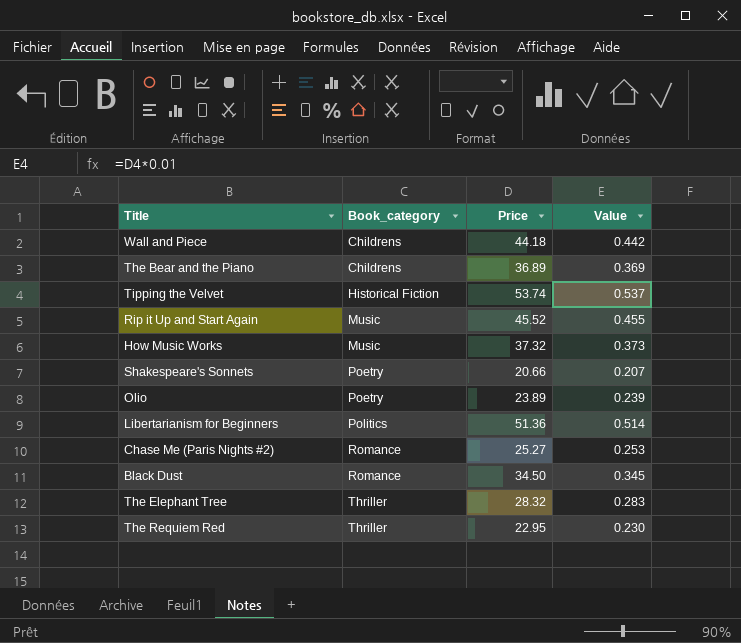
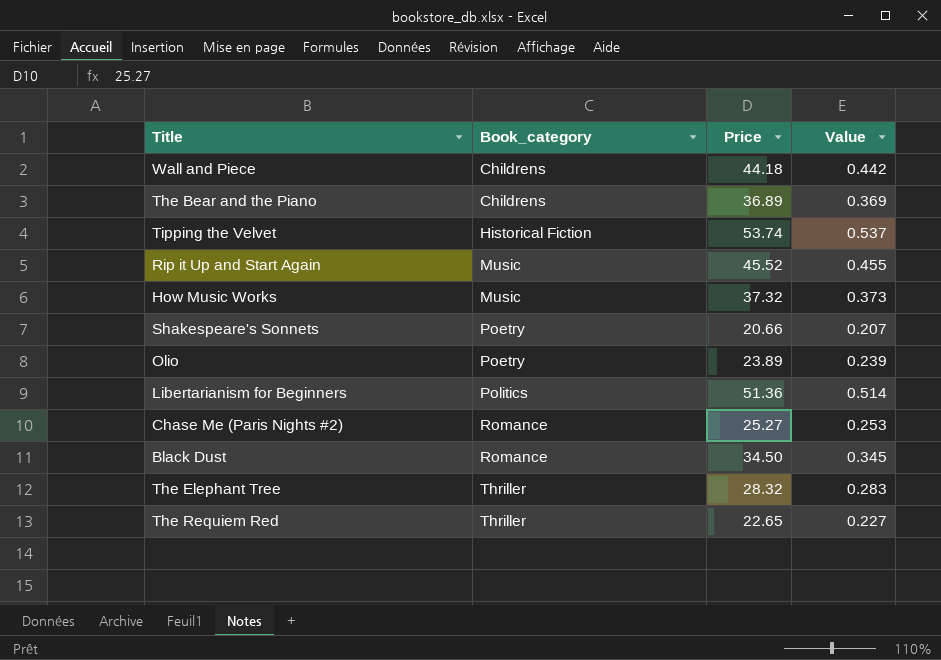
The Requiem Red | Price: 22.95 -> 22.65
The Requiem Red | Value: 0.230 -> 0.227

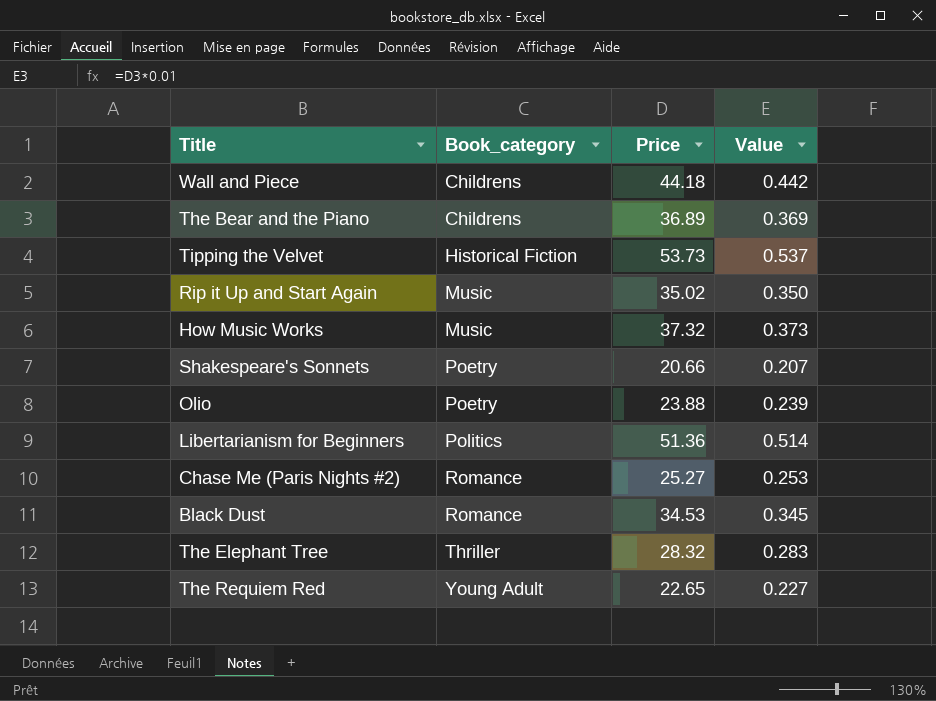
Tipping the Velvet | Price: 53.74 -> 53.73
Rip it Up and Start Again | Price: 45.52 -> 35.02
Rip it Up and Start Again | Value: 0.455 -> 0.350
Olio | Price: 23.89 -> 23.88
Black Dust | Price: 34.50 -> 34.53
The Requiem Red | Book_category: Thriller -> Young Adult

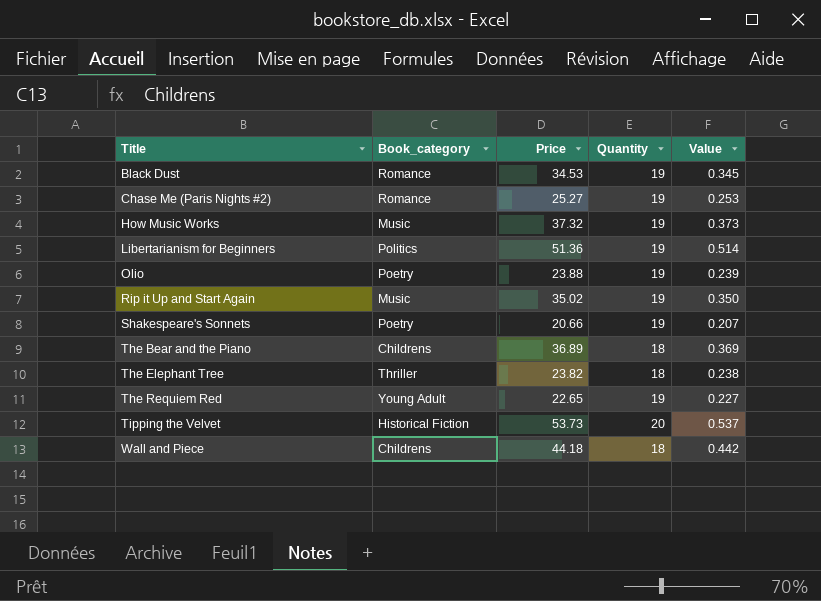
row order: Book_category ascending -> Title ascending
column Quantity | position: none -> 4
The Elephant Tree | Price: 28.32 -> 23.82
The Elephant Tree | Value: 0.283 -> 0.238

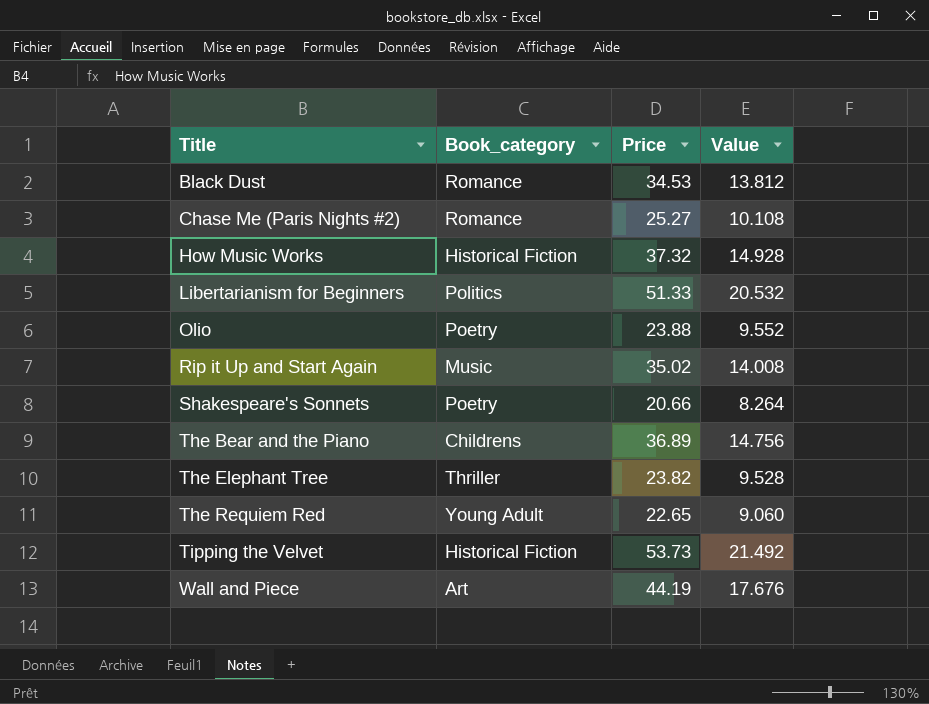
column Quantity | position: 4 -> none
column Value | formula: [Price] * 0.01 -> [Price] * 0.4
How Music Works | Book_category: Music -> Historical Fiction
Libertarianism for Beginners | Price: 51.36 -> 51.33
Wall and Piece | Book_category: Childrens -> Art
Wall and Piece | Price: 44.18 -> 44.19

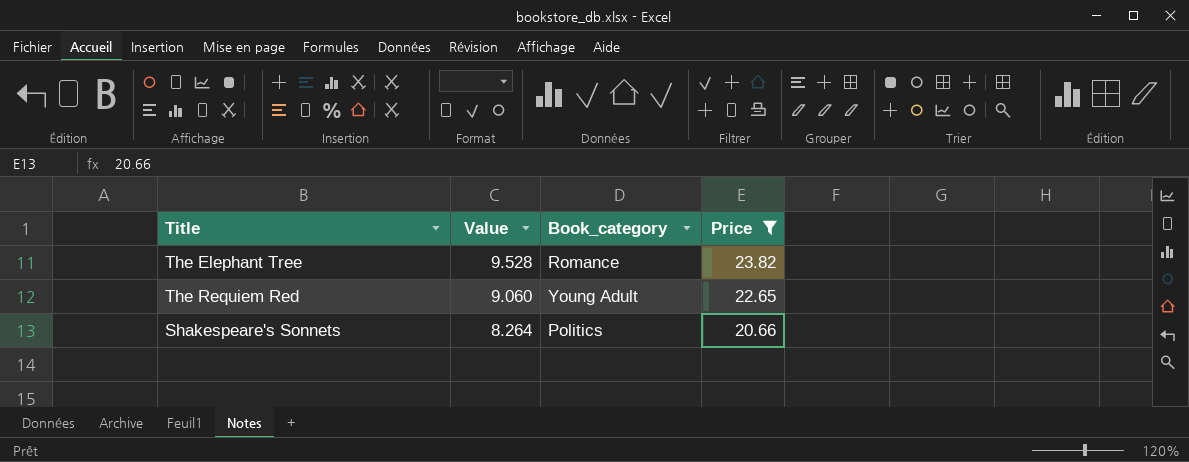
filter: none -> Price <= 23.82
row order: Title ascending -> Value descending
column Value | position: 4 -> 2
The Elephant Tree | Book_category: Thriller -> Romance
Shakespeare's Sonnets | Book_category: Poetry -> Politics

